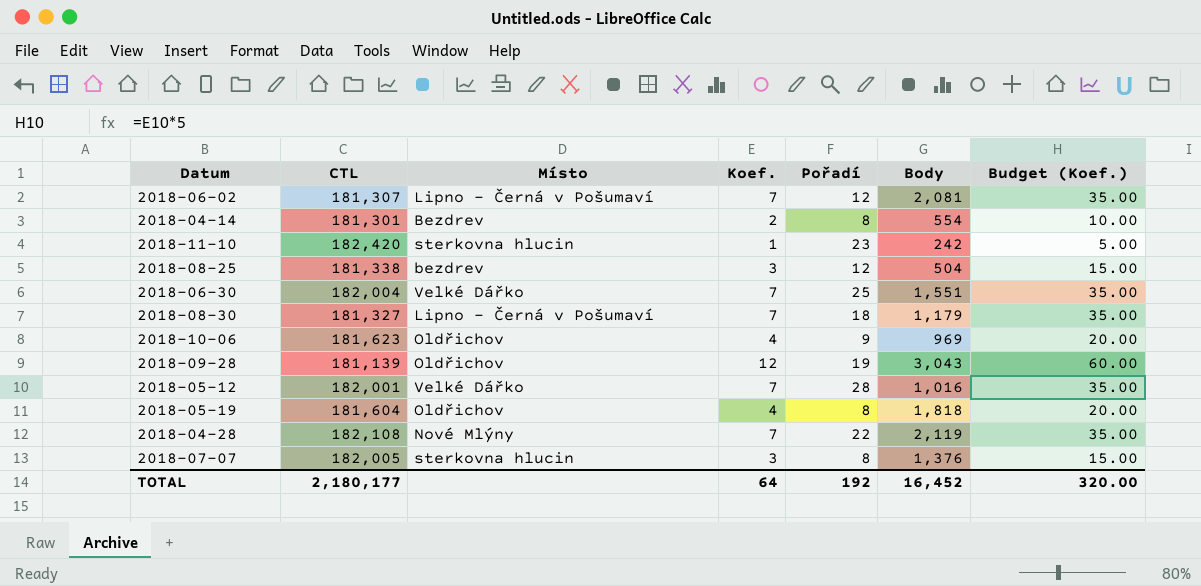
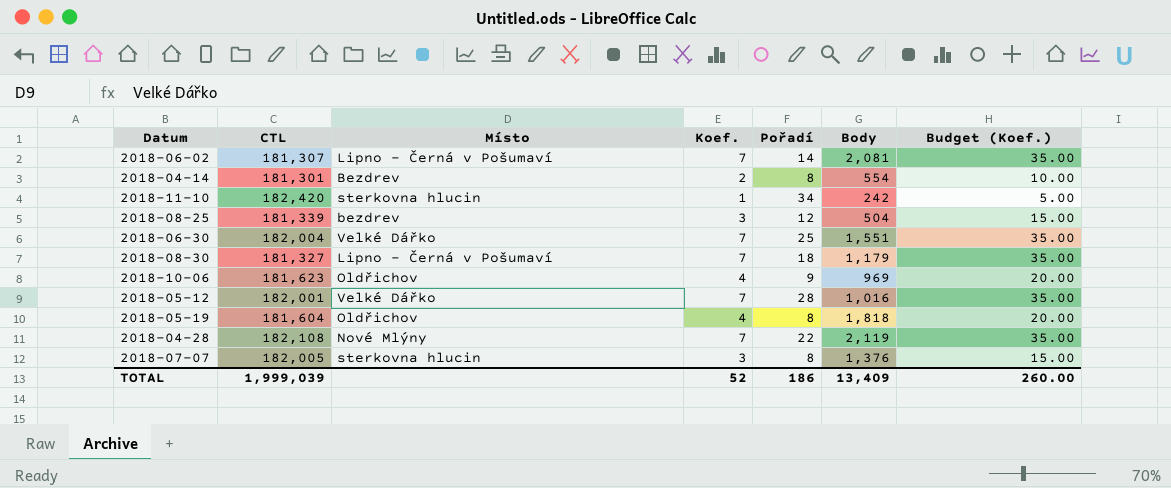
row 2018-09-28: 181,139 | Oldřichov | 12 | 19 | 3,043 | 60.00 -> none
2018-06-02 | Pořadí: 12 -> 14
2018-11-10 | Pořadí: 23 -> 34
2018-08-25 | CTL: 181,338 -> 181,339
TOTAL | CTL: 2,180,177 -> 1,999,039
TOTAL | Koef.: 64 -> 52
TOTAL | Pořadí: 192 -> 186
TOTAL | Body: 16,452 -> 13,409
TOTAL | Budget (Koef.): 320.00 -> 260.00

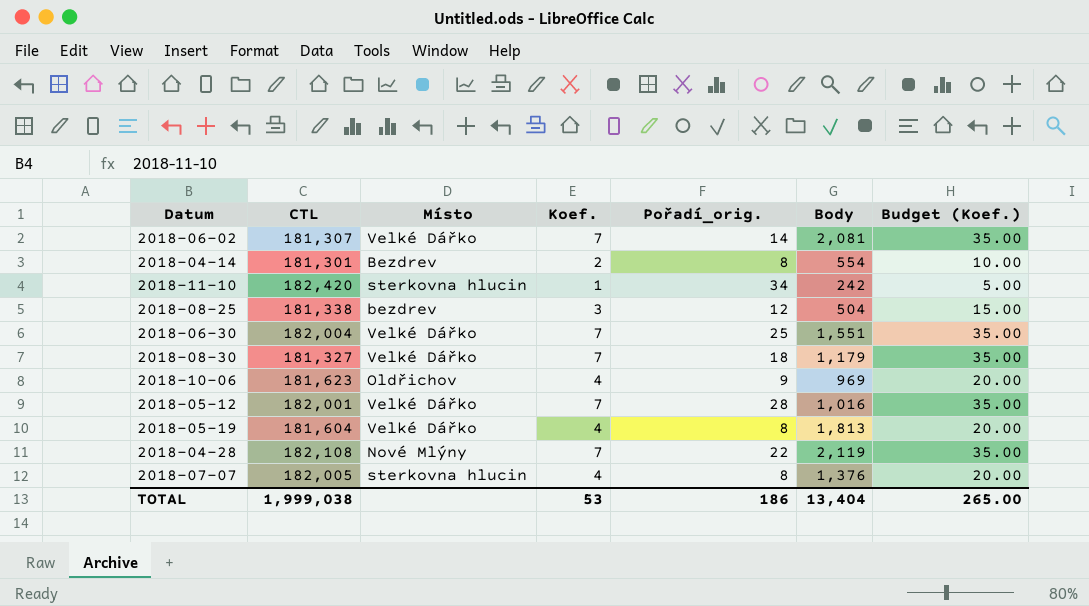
column name: Pořadí -> Pořadí_orig.
2018-06-02 | Místo: Lipno - Černá v Pošumaví -> Velké Dářko
2018-08-25 | CTL: 181,339 -> 181,338
2018-08-30 | Místo: Lipno - Černá v Pošumaví -> Velké Dářko
2018-05-19 | Místo: Oldřichov -> Velké Dářko
2018-05-19 | Body: 1,818 -> 1,813
2018-07-07 | Koef.: 3 -> 4
2018-07-07 | Budget (Koef.): 15.00 -> 20.00
TOTAL | CTL: 1,999,039 -> 1,999,038
TOTAL | Koef.: 52 -> 53
TOTAL | Body: 13,409 -> 13,404
TOTAL | Budget (Koef.): 260.00 -> 265.00

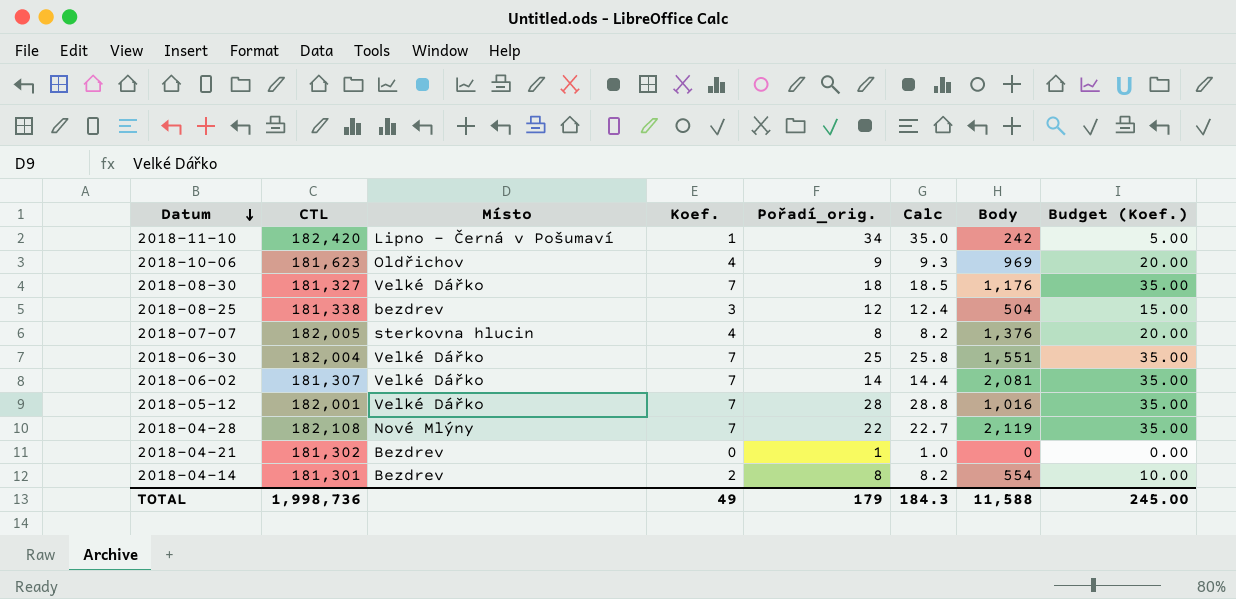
row order: none -> Datum descending
column Calc | formula: none -> [Pořadí_orig.] * 1.03
row 2018-05-19: 181,604 | Velké Dářko | 4 | 8 | 1,813 | 20.00 -> none
2018-11-10 | Místo: sterkovna hlucin -> Lipno - Černá v Pošumaví
2018-08-30 | Body: 1,179 -> 1,176
row 2018-04-21: none -> 181,302 | Bezdrev | 0 | 1 | 1.0 | 0 | 0.00
TOTAL | CTL: 1,999,038 -> 1,998,736
TOTAL | Koef.: 53 -> 49
TOTAL | Pořadí_orig.: 186 -> 179
TOTAL | Body: 13,404 -> 11,588
TOTAL | Budget (Koef.): 265.00 -> 245.00

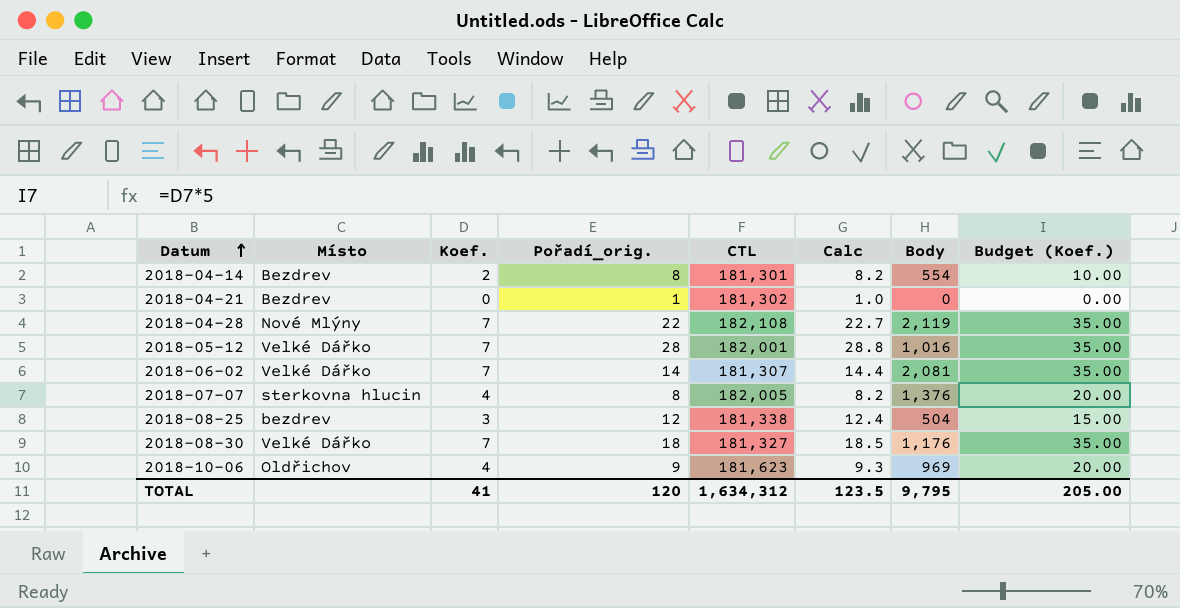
row order: Datum descending -> Datum ascending
column CTL | position: 2 -> 5
row 2018-11-10: 182,420 | Lipno - Černá v Pošumaví | 1 | 34 | 35.0 | 242 | 5.00 -> none
row 2018-06-30: 182,004 | Velké Dářko | 7 | 25 | 25.8 | 1,551 | 35.00 -> none
TOTAL | Koef.: 49 -> 41
TOTAL | Pořadí_orig.: 179 -> 120
TOTAL | CTL: 1,998,736 -> 1,634,312
TOTAL | Calc: 184.3 -> 123.5
TOTAL | Body: 11,588 -> 9,795
TOTAL | Budget (Koef.): 245.00 -> 205.00

